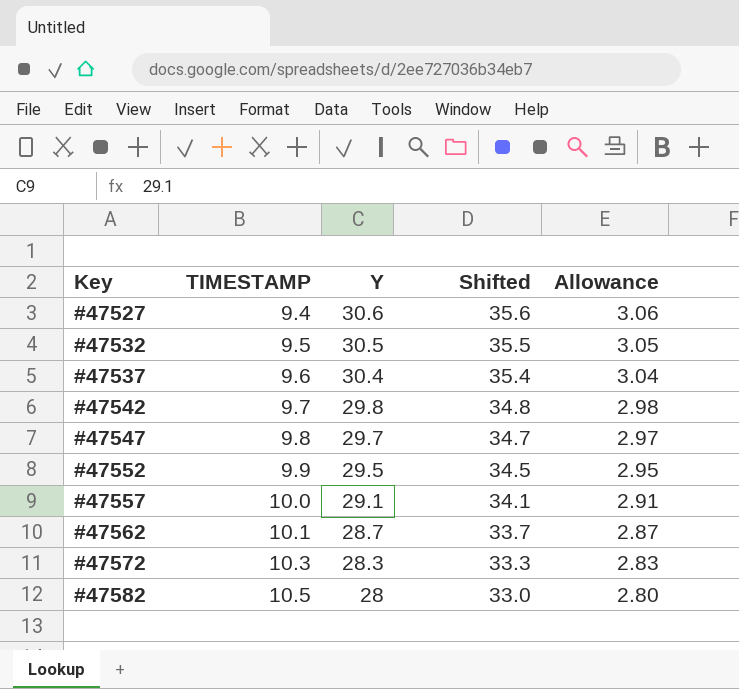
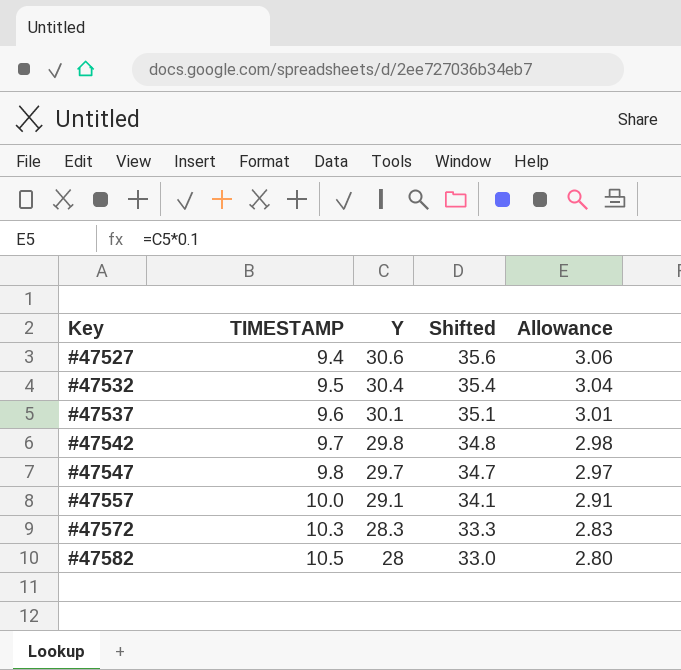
row #47552: 9.9 | 29.5 | 34.5 | 2.95 -> none
row #47562: 10.1 | 28.7 | 33.7 | 2.87 -> none
#47532 | Y: 30.5 -> 30.4
#47532 | Shifted: 35.5 -> 35.4
#47532 | Allowance: 3.05 -> 3.04
#47537 | Y: 30.4 -> 30.1
#47537 | Shifted: 35.4 -> 35.1
#47537 | Allowance: 3.04 -> 3.01

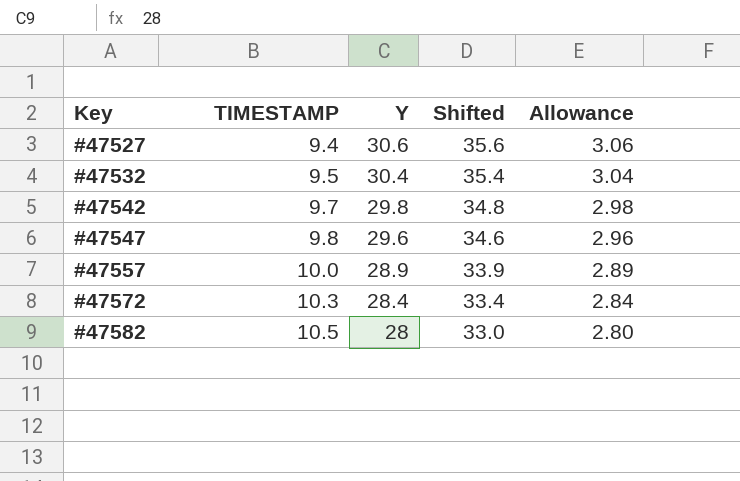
row #47537: 9.6 | 30.1 | 35.1 | 3.01 -> none
#47547 | Y: 29.7 -> 29.6
#47547 | Shifted: 34.7 -> 34.6
#47547 | Allowance: 2.97 -> 2.96
#47557 | Y: 29.1 -> 28.9
#47557 | Shifted: 34.1 -> 33.9
#47557 | Allowance: 2.91 -> 2.89
#47572 | Y: 28.3 -> 28.4
#47572 | Shifted: 33.3 -> 33.4
#47572 | Allowance: 2.83 -> 2.84

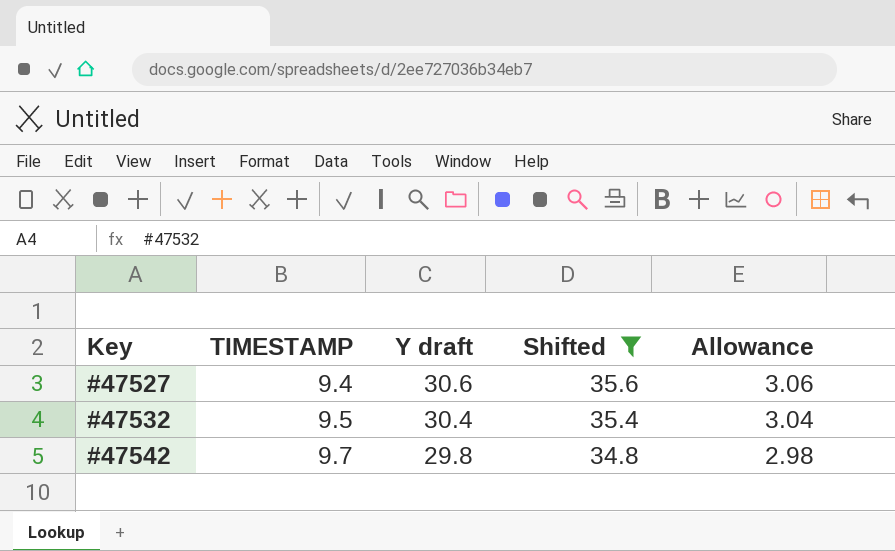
filter: none -> Shifted >= 34.8
column name: Y -> Y draft

